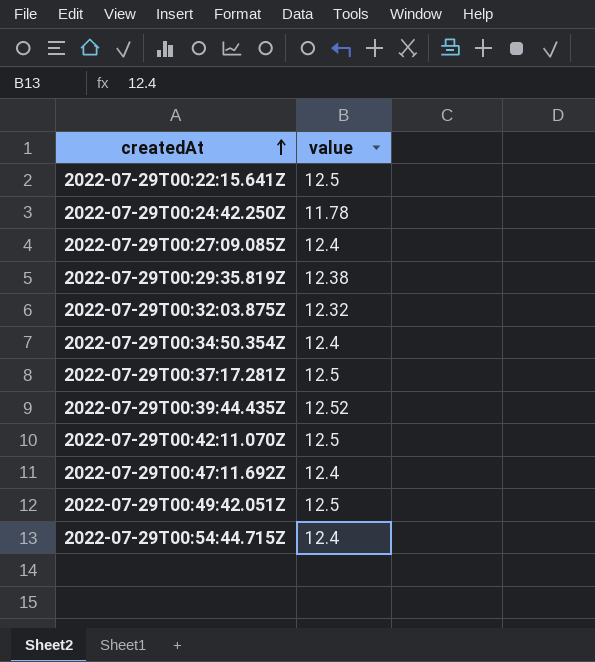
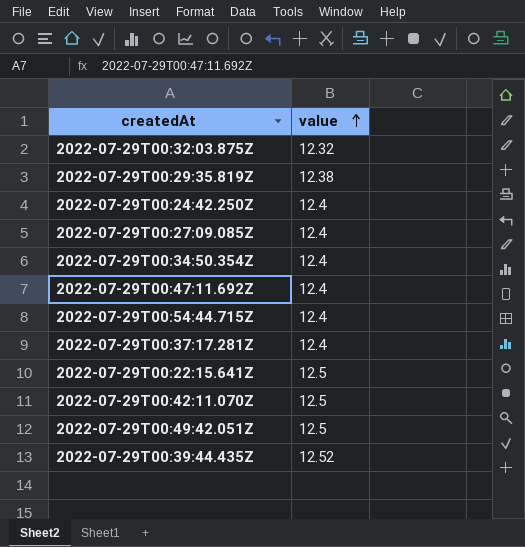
row order: createdAt ascending -> value ascending
2022-07-29T00:24:42.250Z | value: 11.78 -> 12.4
2022-07-29T00:37:17.281Z | value: 12.5 -> 12.4

